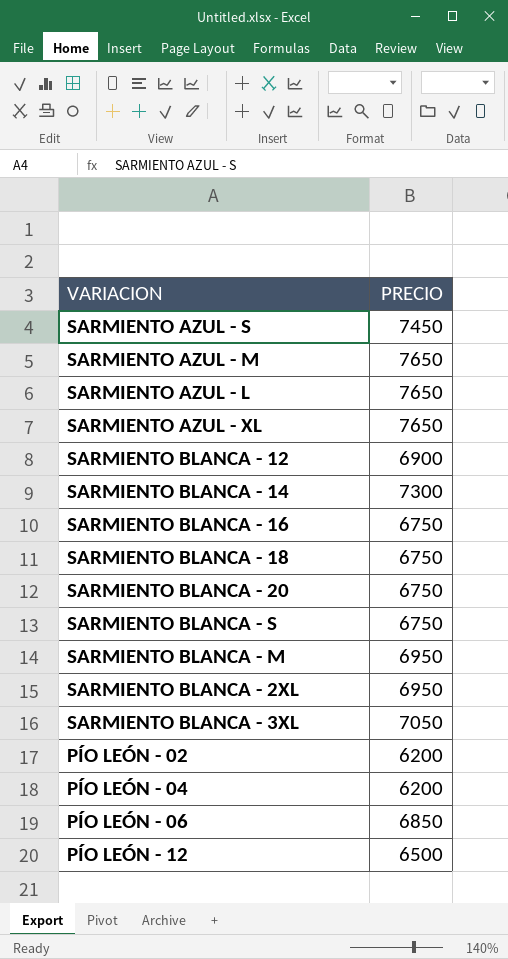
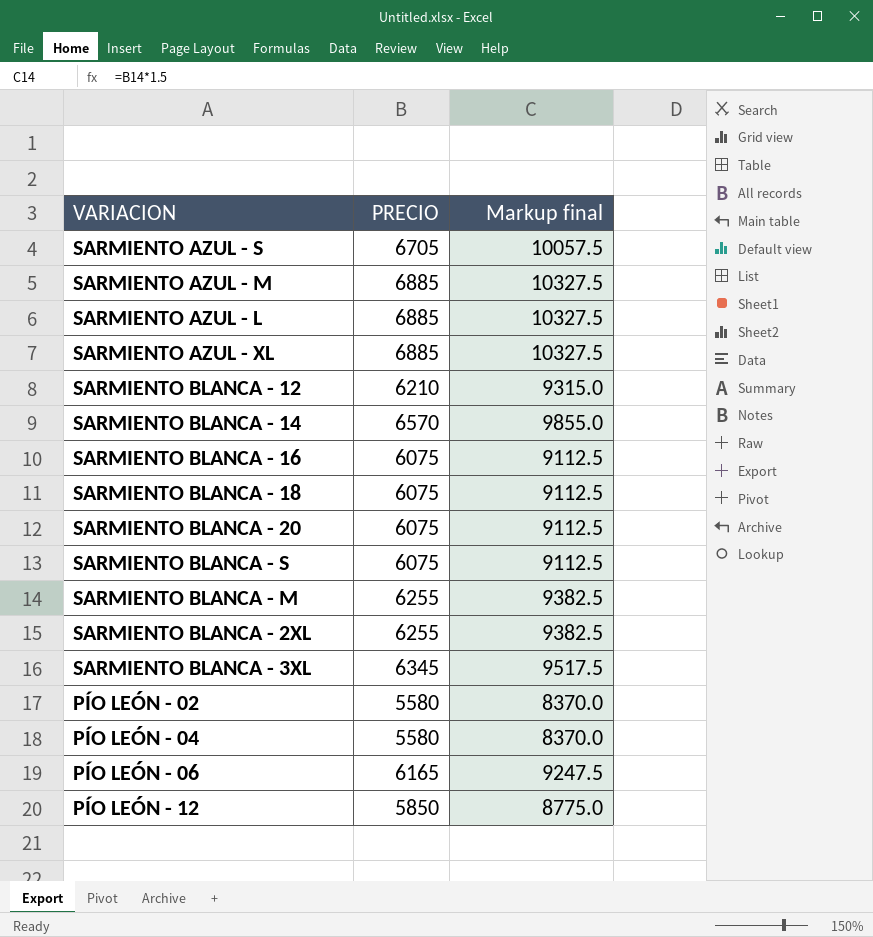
column Markup final | formula: none -> [PRECIO] * 1.5
SARMIENTO AZUL - S | PRECIO: 7450 -> 6705
SARMIENTO AZUL - M | PRECIO: 7650 -> 6885
SARMIENTO AZUL - L | PRECIO: 7650 -> 6885
SARMIENTO AZUL - XL | PRECIO: 7650 -> 6885
SARMIENTO BLANCA - 12 | PRECIO: 6900 -> 6210
SARMIENTO BLANCA - 14 | PRECIO: 7300 -> 6570
SARMIENTO BLANCA - 16 | PRECIO: 6750 -> 6075
SARMIENTO BLANCA - 18 | PRECIO: 6750 -> 6075
SARMIENTO BLANCA - 20 | PRECIO: 6750 -> 6075
SARMIENTO BLANCA - S | PRECIO: 6750 -> 6075
SARMIENTO BLANCA - M | PRECIO: 6950 -> 6255
SARMIENTO BLANCA - 2XL | PRECIO: 6950 -> 6255
SARMIENTO BLANCA - 3XL | PRECIO: 7050 -> 6345
PÍO LEÓN - 02 | PRECIO: 6200 -> 5580
PÍO LEÓN - 04 | PRECIO: 6200 -> 5580
PÍO LEÓN - 06 | PRECIO: 6850 -> 6165
PÍO LEÓN - 12 | PRECIO: 6500 -> 5850

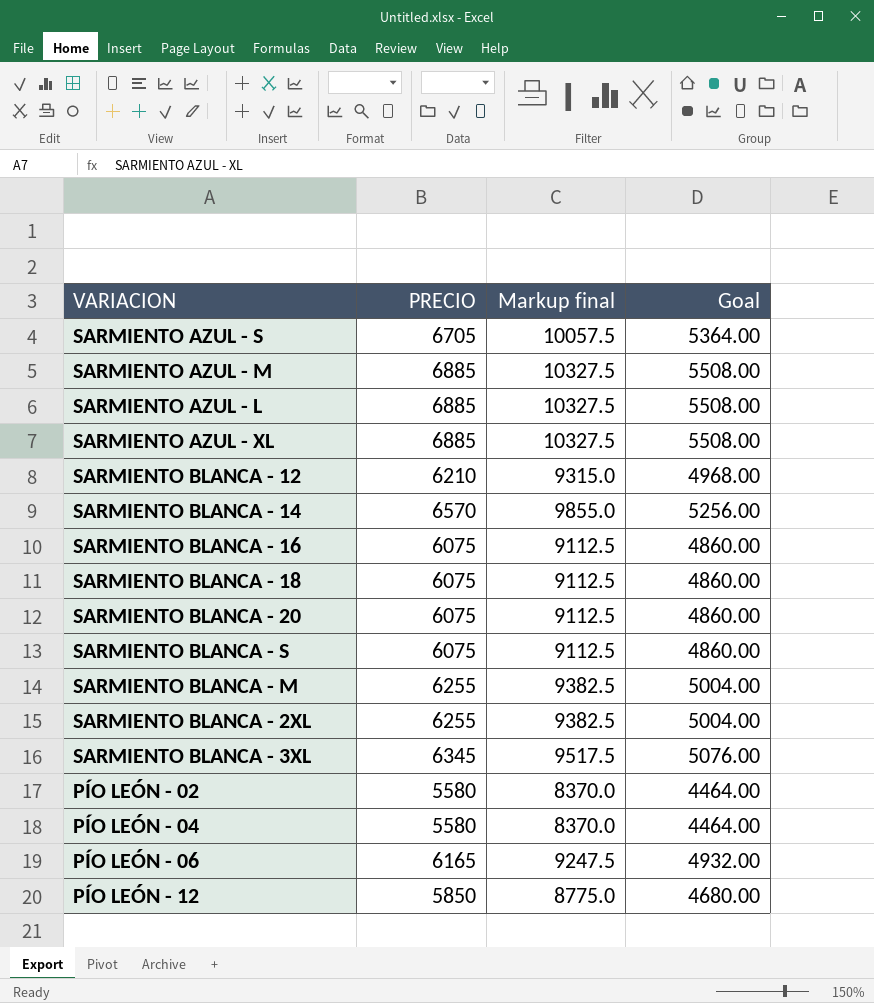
column Goal | formula: none -> [PRECIO] * 0.8

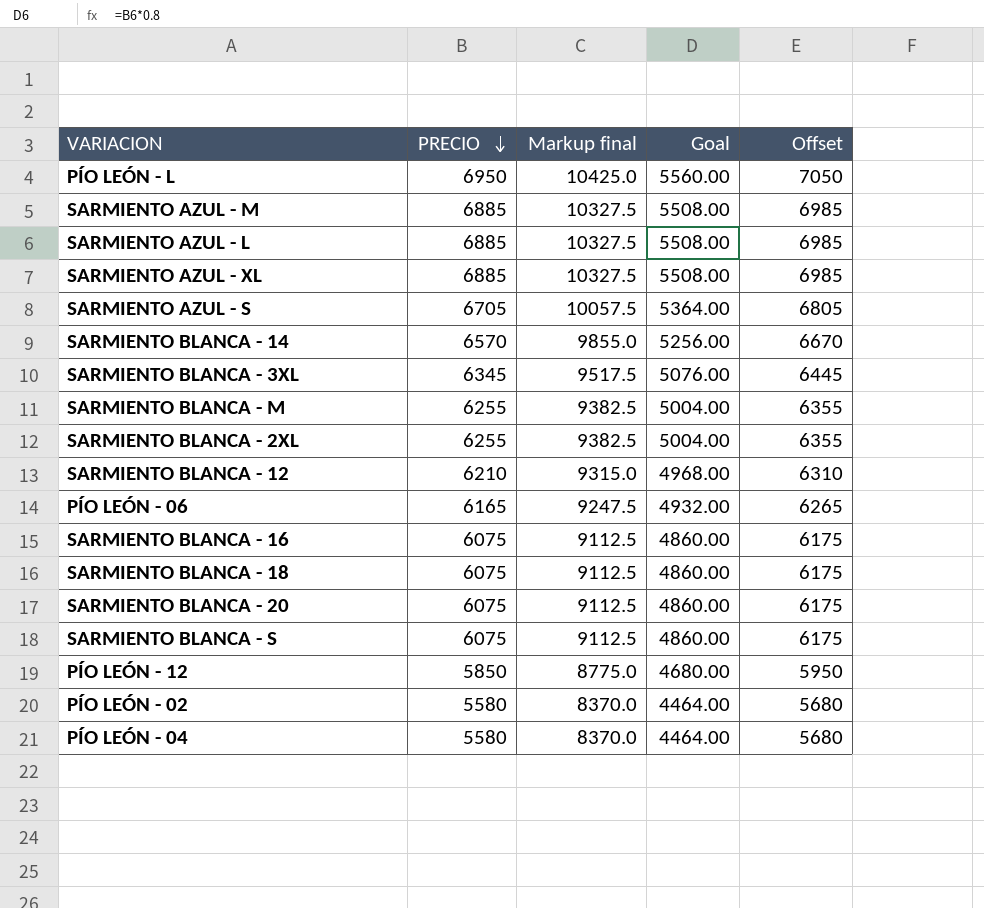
row order: none -> PRECIO descending
column Offset | formula: none -> [PRECIO] + 100
row PÍO LEÓN - L: none -> 6950 | 10425.0 | 5560.00 | 7050

